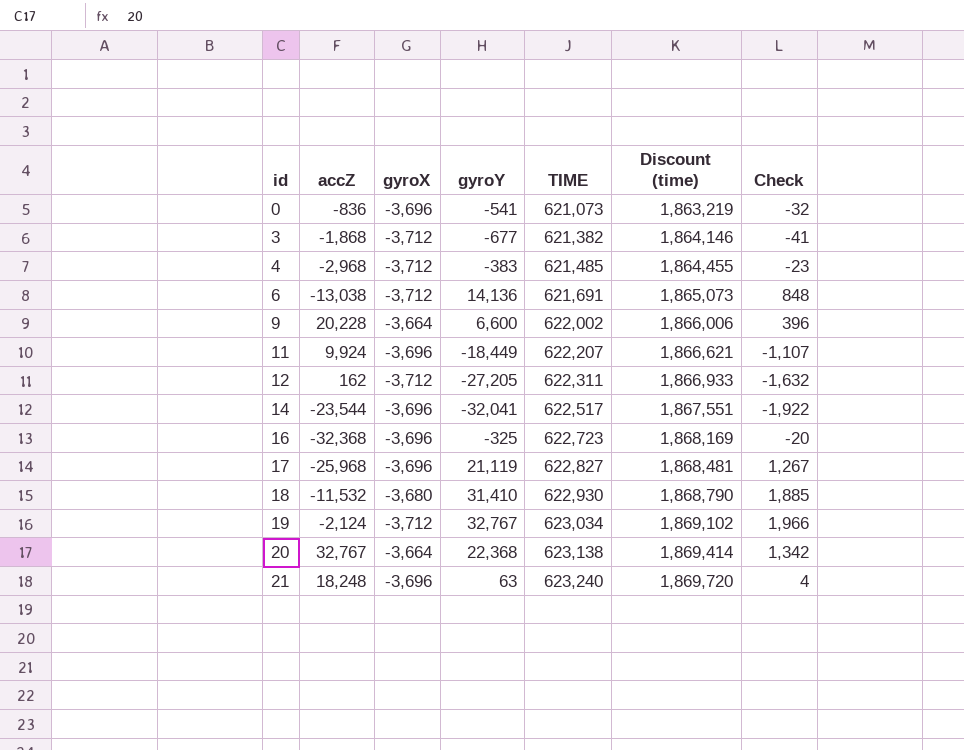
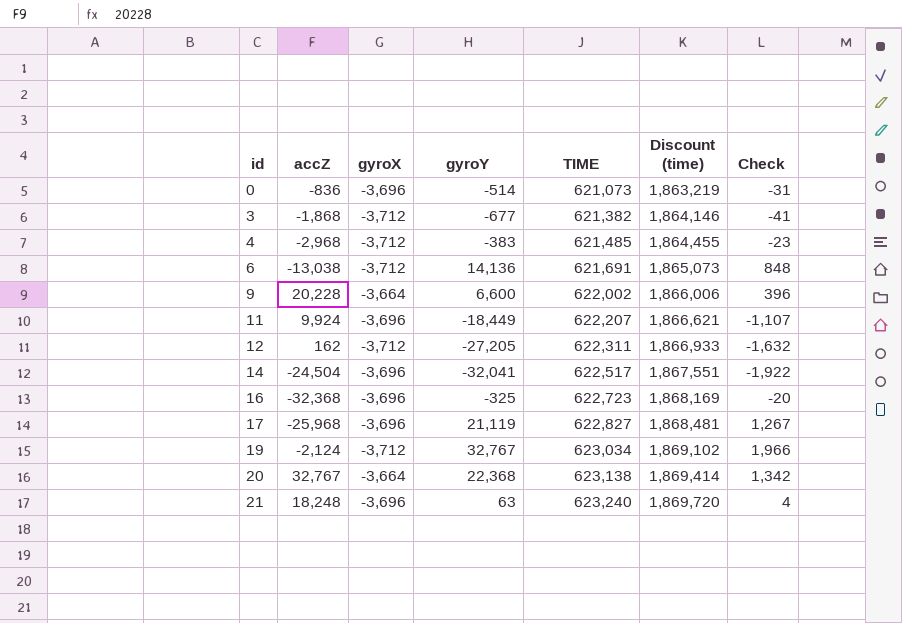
row 18: -11,532 | -3,680 | 31,410 | 622,930 | 1,868,790 | 1,885 -> none
0 | gyroY: -541 -> -514
0 | Check: -32 -> -31
14 | accZ: -23,544 -> -24,504

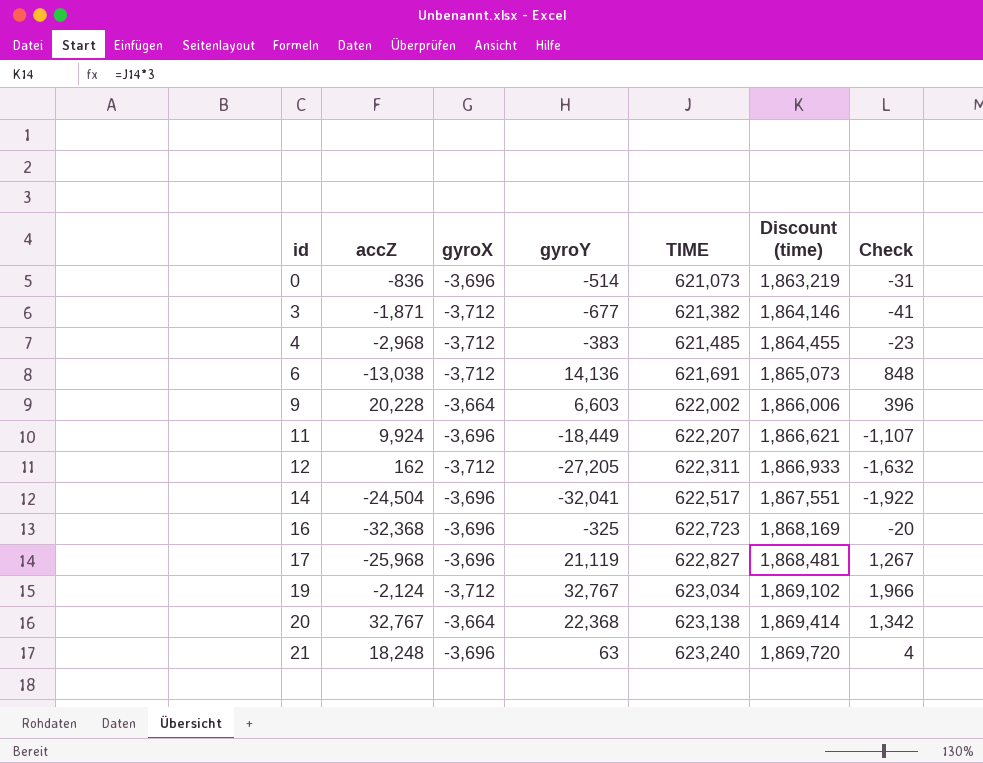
3 | accZ: -1,868 -> -1,871
9 | gyroY: 6,600 -> 6,603

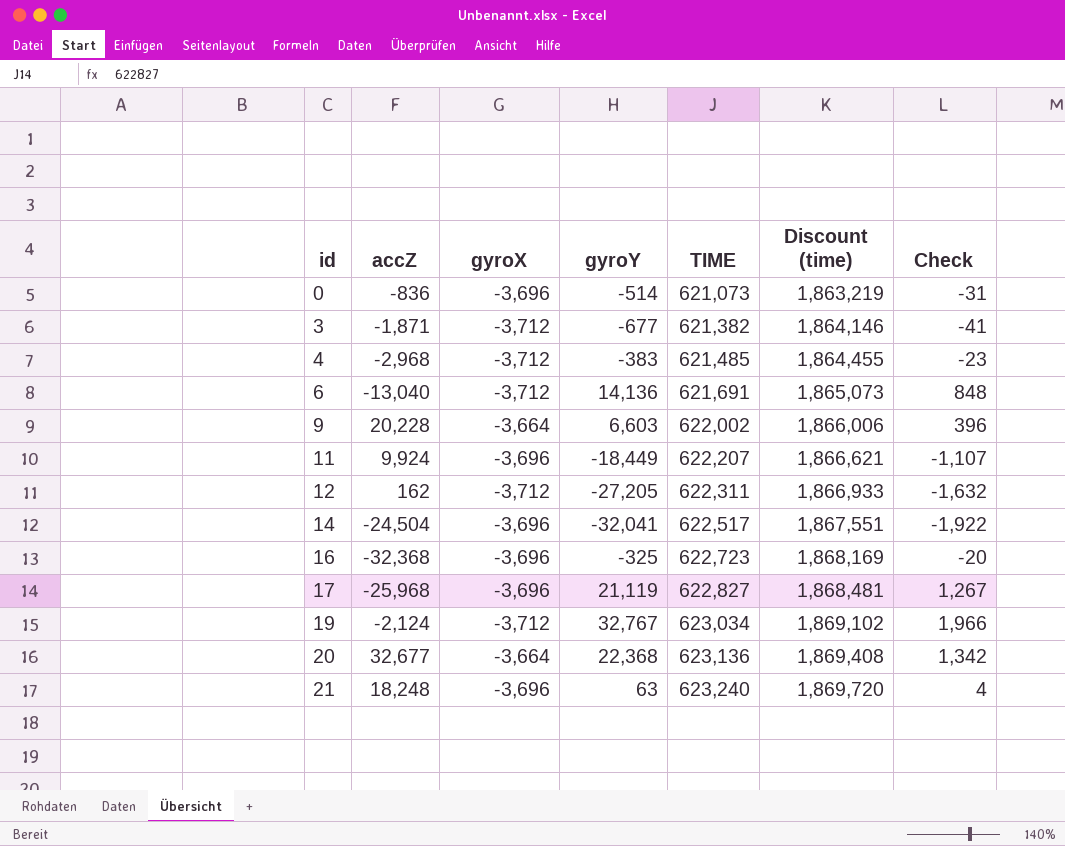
6 | accZ: -13,038 -> -13,040
20 | accZ: 32,767 -> 32,677
20 | TIME: 623,138 -> 623,136
20 | Discount (time): 1,869,414 -> 1,869,408

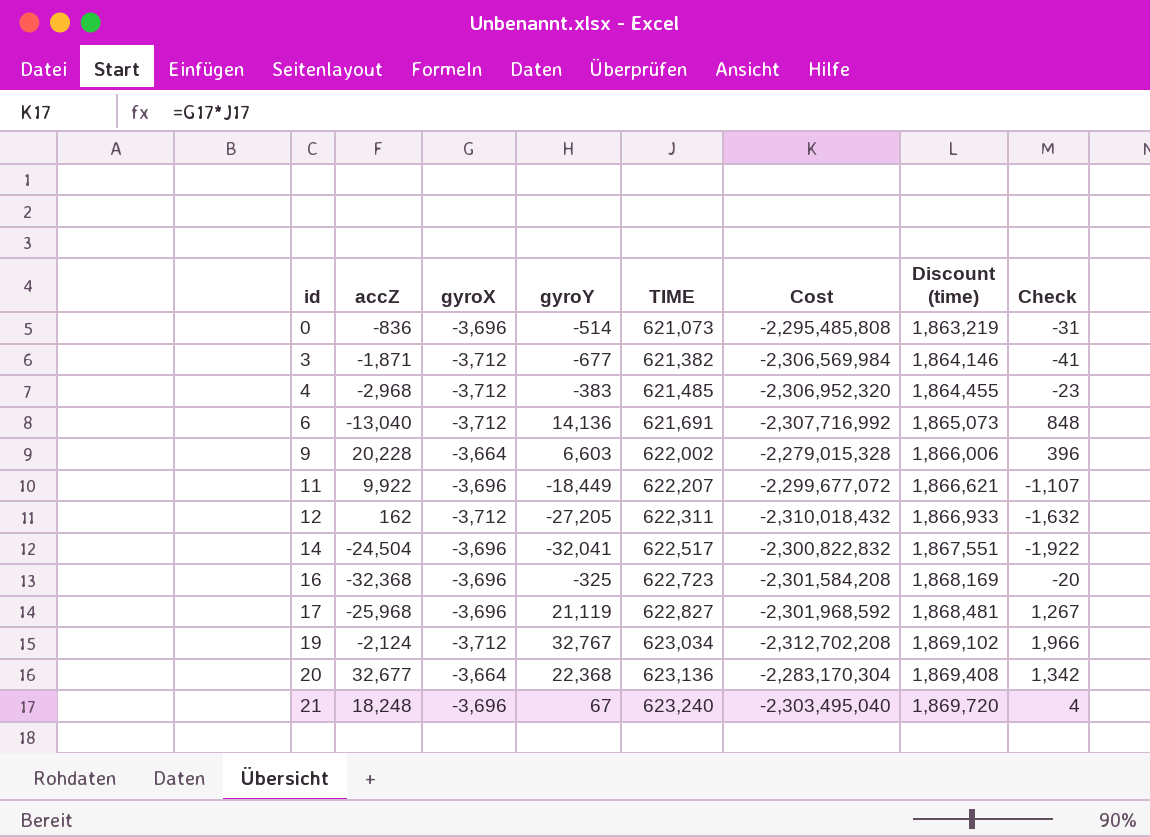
column Cost | formula: none -> [gyroX] * [TIME]
11 | accZ: 9,924 -> 9,922
21 | gyroY: 63 -> 67

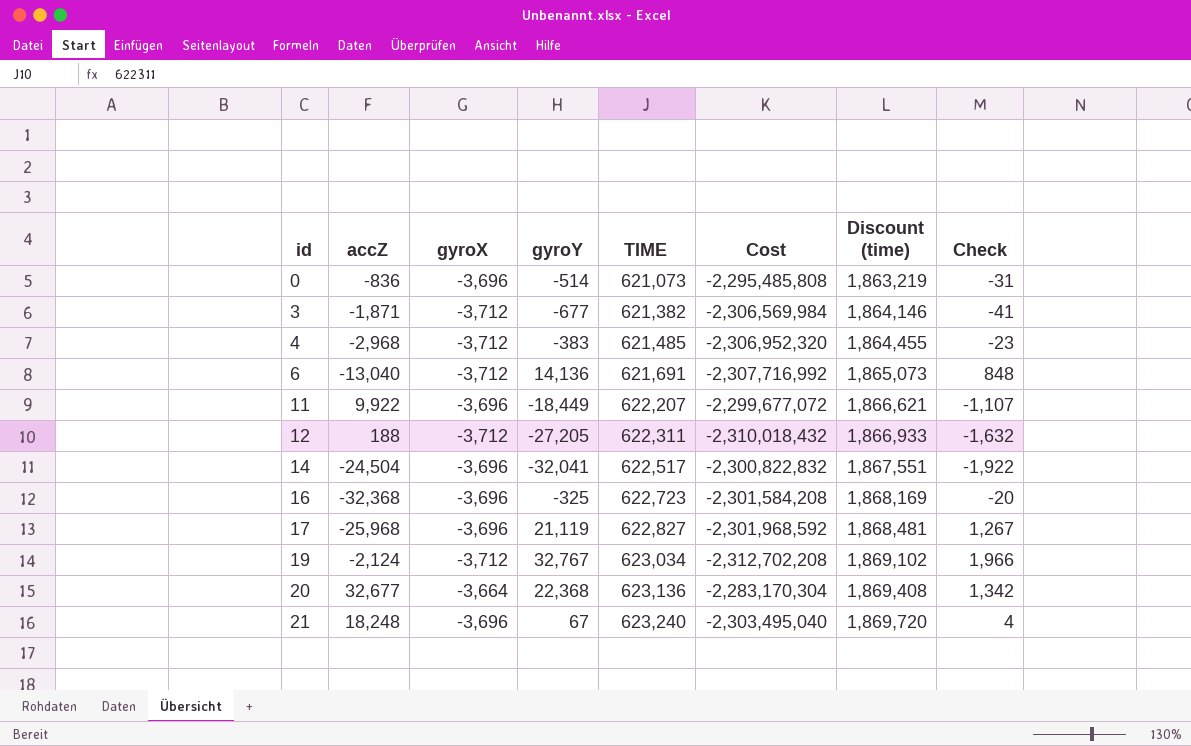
row 9: 20,228 | -3,664 | 6,603 | 622,002 | -2,279,015,328 | 1,866,006 | 396 -> none
12 | accZ: 162 -> 188

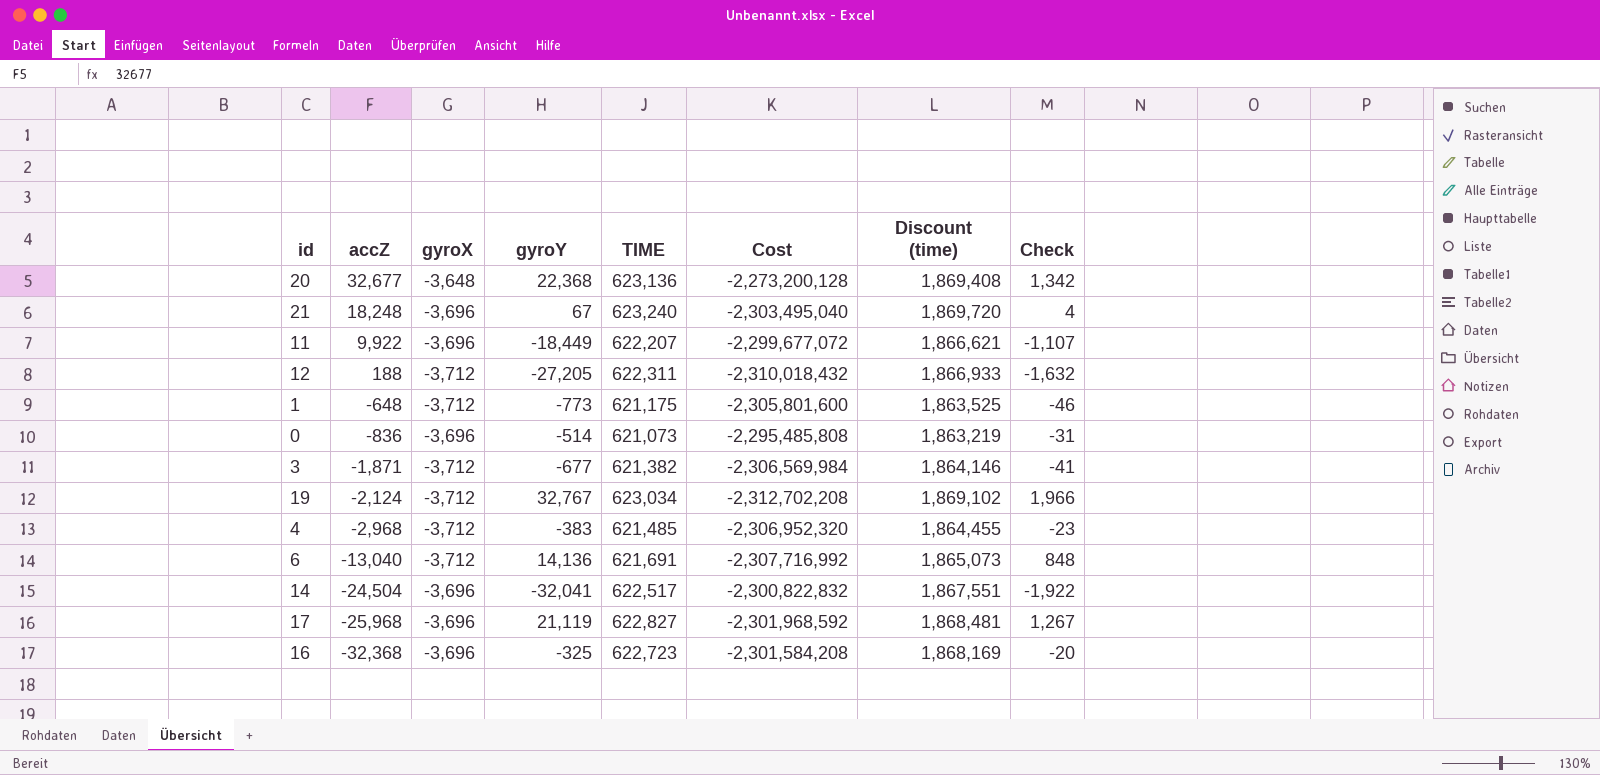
row order: id ascending -> accZ descending
20 | gyroX: -3,664 -> -3,648
20 | Cost: -2,283,170,304 -> -2,273,200,128
row 1: none -> -648 | -3,712 | -773 | 621,175 | -2,305,801,600 | 1,863,525 | -46

